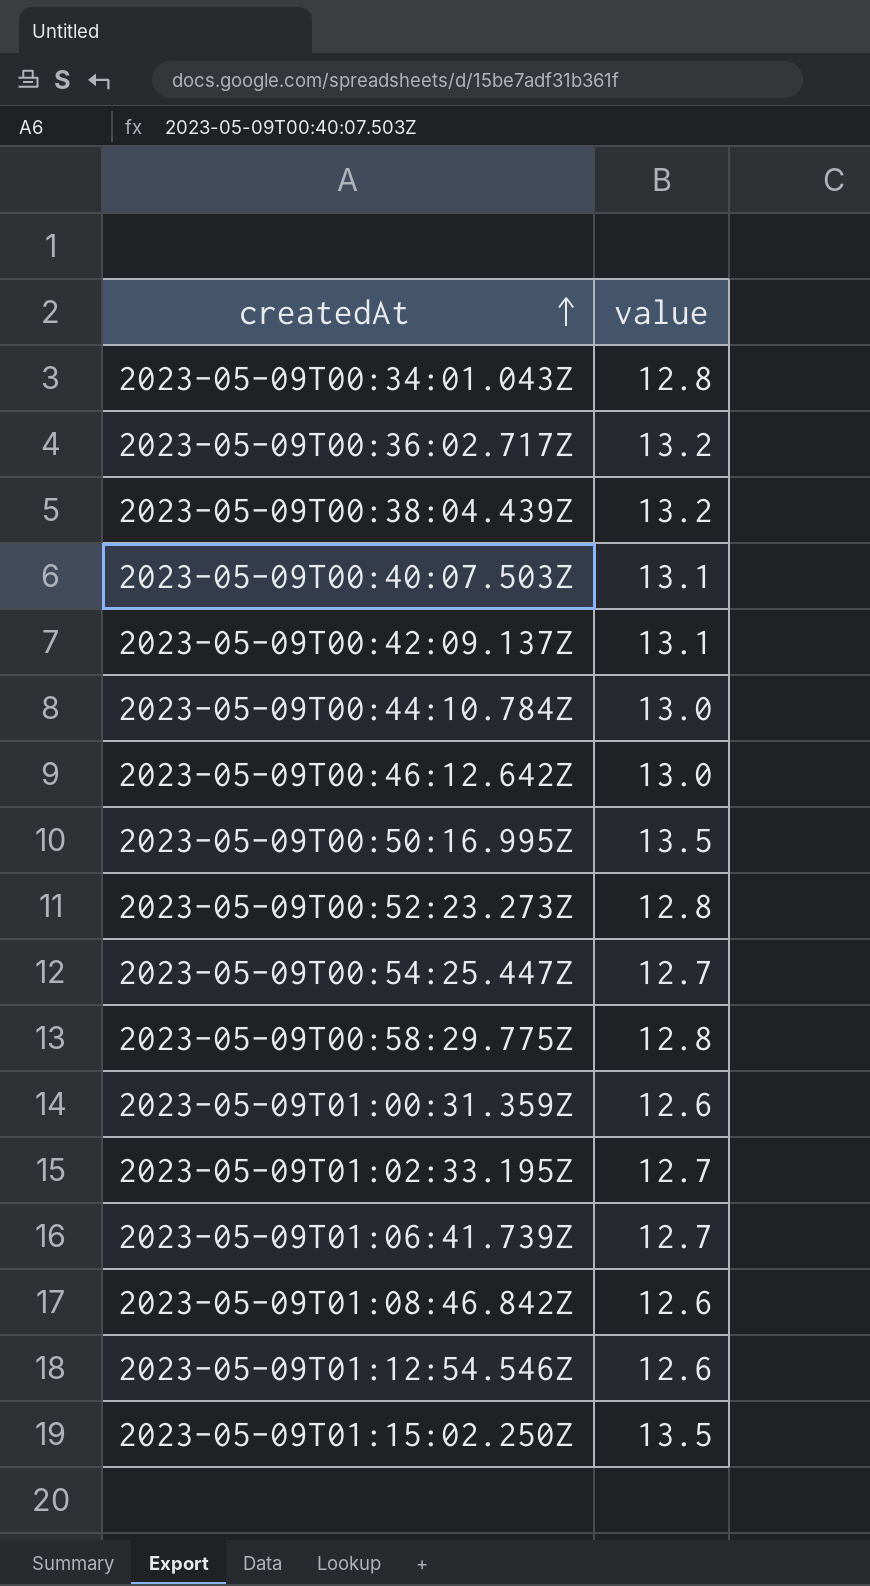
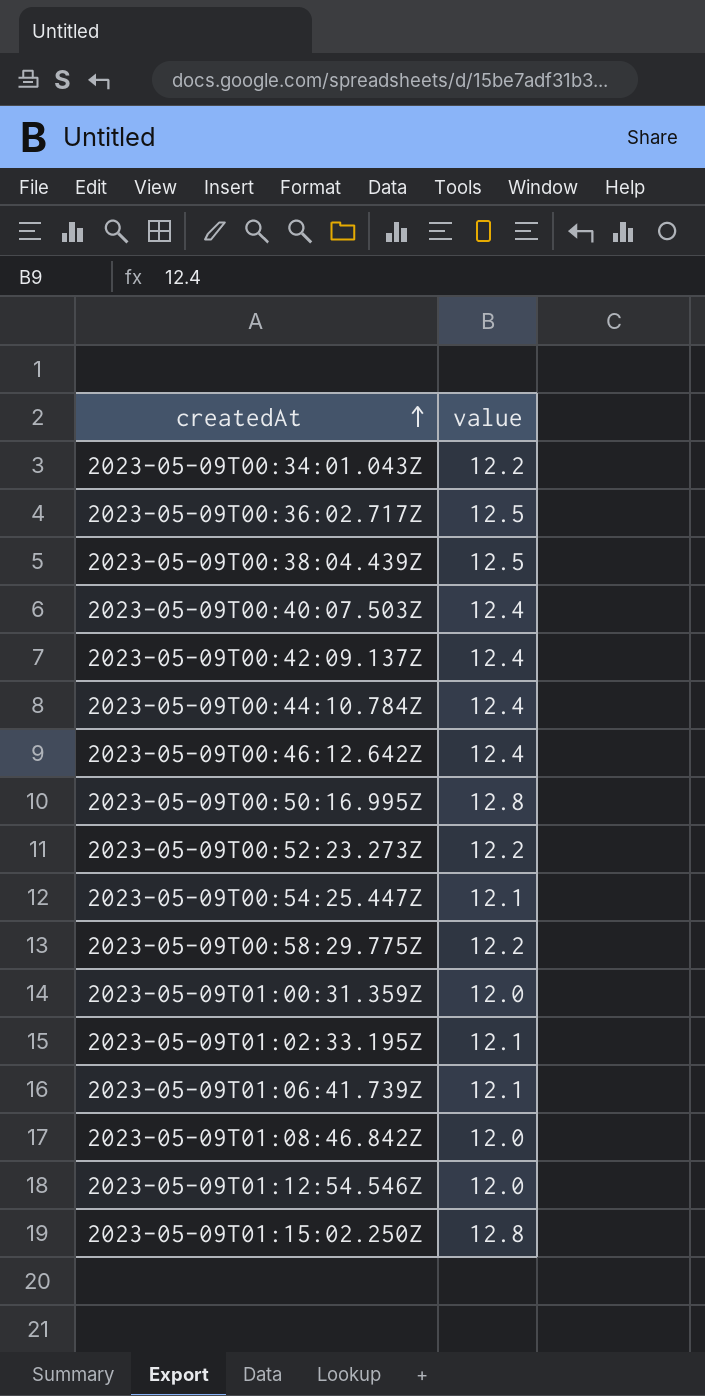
2023-05-09T00:34:01.043Z | value: 12.8 -> 12.2
2023-05-09T00:36:02.717Z | value: 13.2 -> 12.5
2023-05-09T00:38:04.439Z | value: 13.2 -> 12.5
2023-05-09T00:40:07.503Z | value: 13.1 -> 12.4
2023-05-09T00:42:09.137Z | value: 13.1 -> 12.4
2023-05-09T00:44:10.784Z | value: 13.0 -> 12.4
2023-05-09T00:46:12.642Z | value: 13.0 -> 12.4
2023-05-09T00:50:16.995Z | value: 13.5 -> 12.8
2023-05-09T00:52:23.273Z | value: 12.8 -> 12.2
2023-05-09T00:54:25.447Z | value: 12.7 -> 12.1
2023-05-09T00:58:29.775Z | value: 12.8 -> 12.2
2023-05-09T01:00:31.359Z | value: 12.6 -> 12.0
2023-05-09T01:02:33.195Z | value: 12.7 -> 12.1
2023-05-09T01:06:41.739Z | value: 12.7 -> 12.1
2023-05-09T01:08:46.842Z | value: 12.6 -> 12.0
2023-05-09T01:12:54.546Z | value: 12.6 -> 12.0
2023-05-09T01:15:02.250Z | value: 13.5 -> 12.8

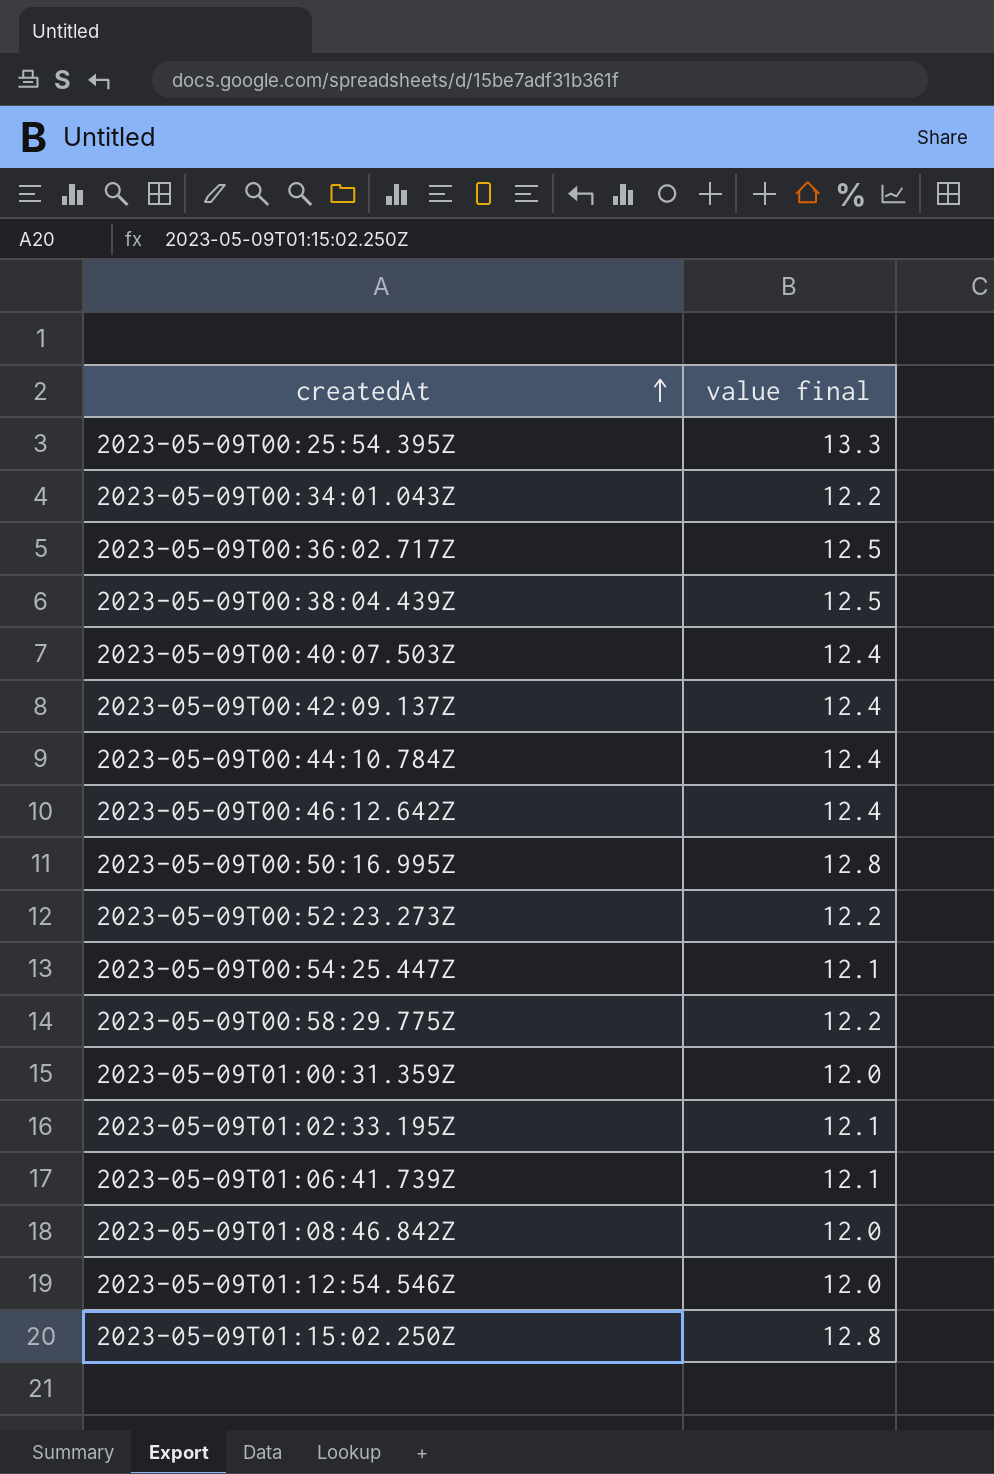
column name: value -> value final
row 2023-05-09T00:25:54.395Z: none -> 13.3

